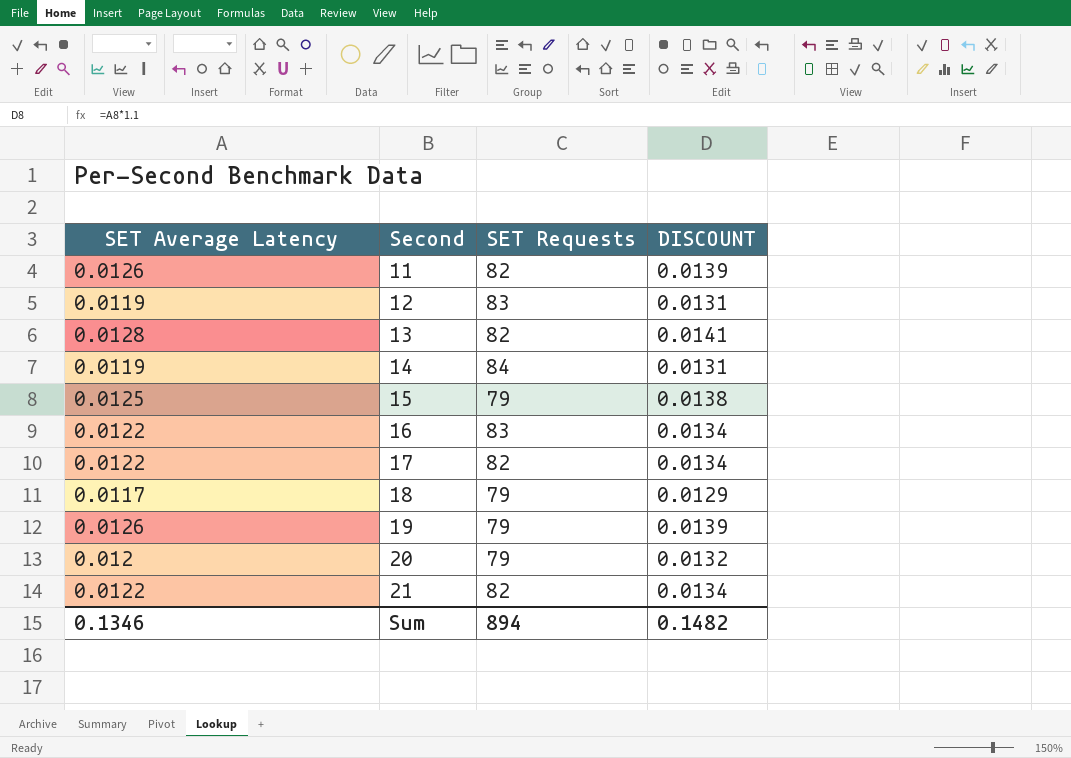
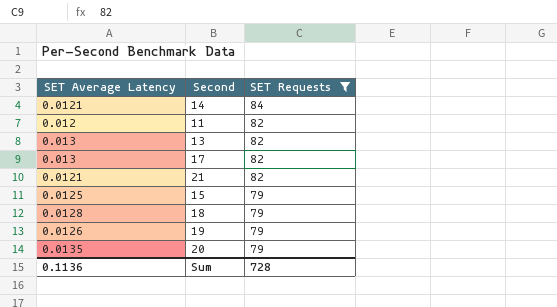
filter: none -> SET Requests != 83
row order: Second ascending -> SET Requests descending
column DISCOUNT | formula: [SET Average Latency] * 1.1 -> none
14 | SET Average Latency: 0.0119 -> 0.0121
11 | SET Average Latency: 0.0126 -> 0.012
13 | SET Average Latency: 0.0128 -> 0.013
17 | SET Average Latency: 0.0122 -> 0.013
21 | SET Average Latency: 0.0122 -> 0.0121
18 | SET Average Latency: 0.0117 -> 0.0128
20 | SET Average Latency: 0.012 -> 0.0135
Sum | SET Average Latency: 0.1346 -> 0.1136
Sum | SET Requests: 894 -> 728

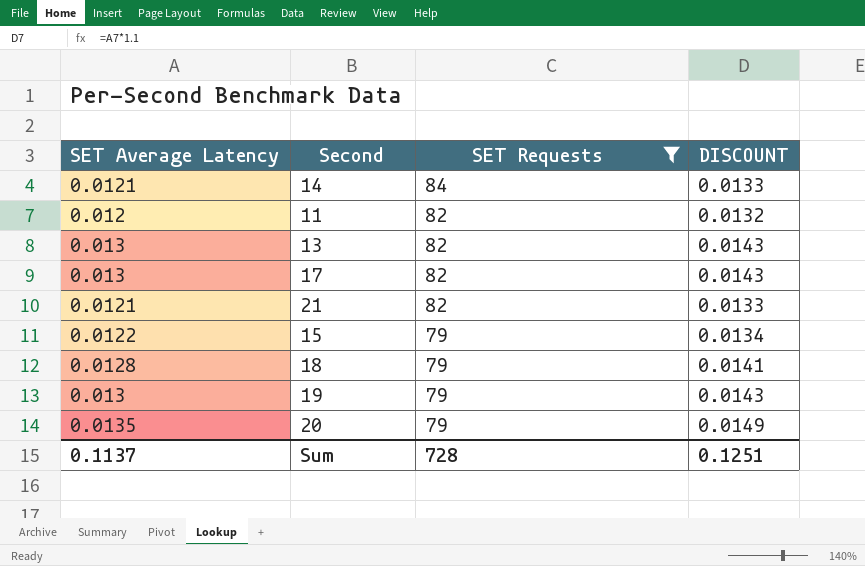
column DISCOUNT | formula: none -> [SET Average Latency] * 1.1
15 | SET Average Latency: 0.0125 -> 0.0122
19 | SET Average Latency: 0.0126 -> 0.013
Sum | SET Average Latency: 0.1136 -> 0.1137

